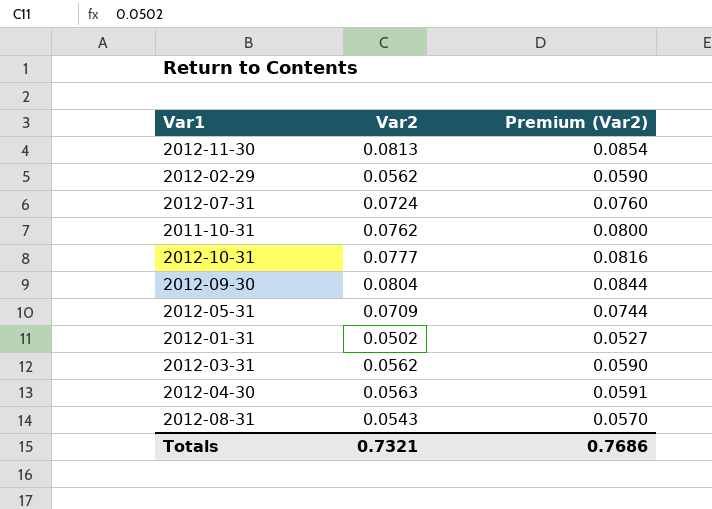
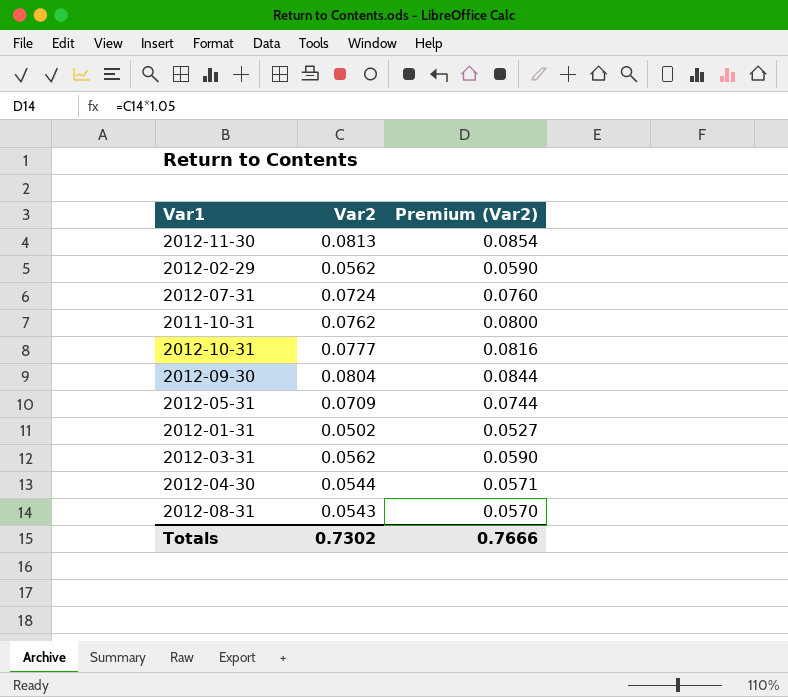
2012-04-30 | Var2: 0.0563 -> 0.0544
2012-04-30 | Premium (Var2): 0.0591 -> 0.0571
Totals | Var2: 0.7321 -> 0.7302
Totals | Premium (Var2): 0.7686 -> 0.7666

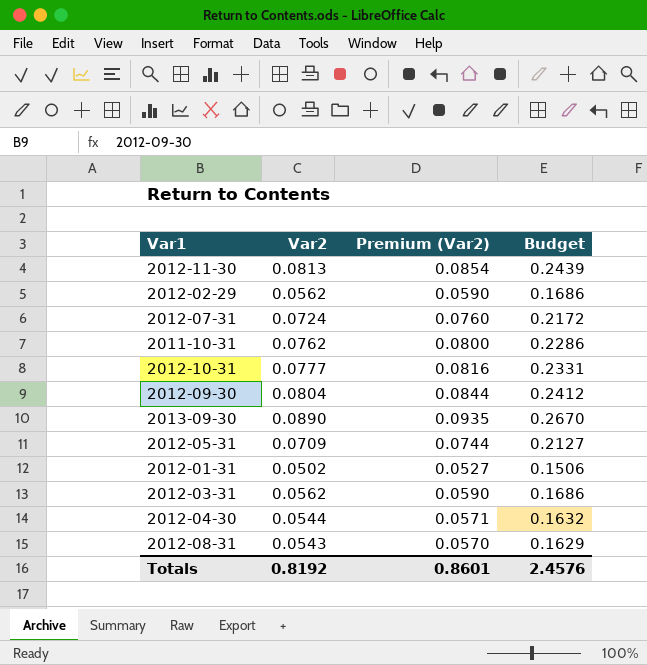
column Budget | formula: none -> [Var2] * 3
row 2013-09-30: none -> 0.0890 | 0.0935 | 0.2670
Totals | Var2: 0.7302 -> 0.8192
Totals | Premium (Var2): 0.7666 -> 0.8601

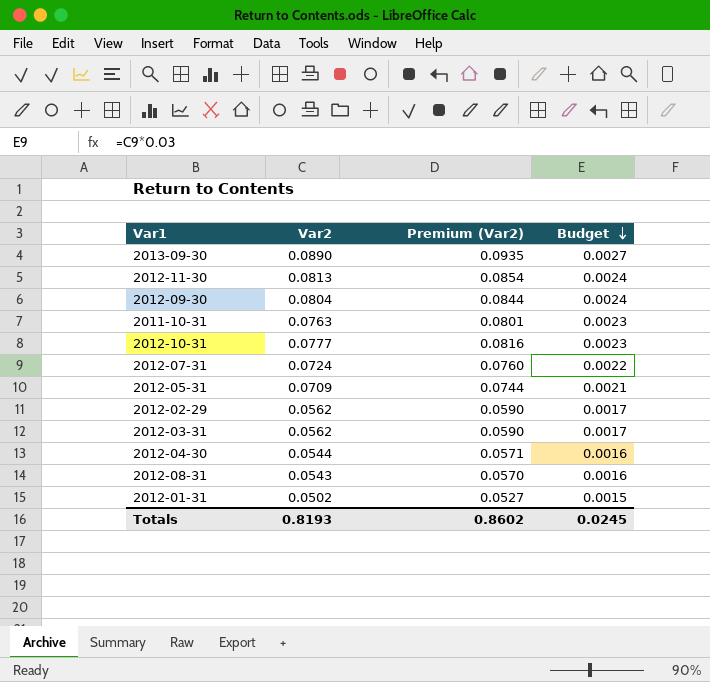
row order: none -> Budget descending
column Budget | formula: [Var2] * 3 -> [Var2] * 0.03
2011-10-31 | Var2: 0.0762 -> 0.0763
2011-10-31 | Premium (Var2): 0.0800 -> 0.0801
Totals | Var2: 0.8192 -> 0.8193
Totals | Premium (Var2): 0.8601 -> 0.8602
Totals | Budget: 2.4576 -> 0.0245

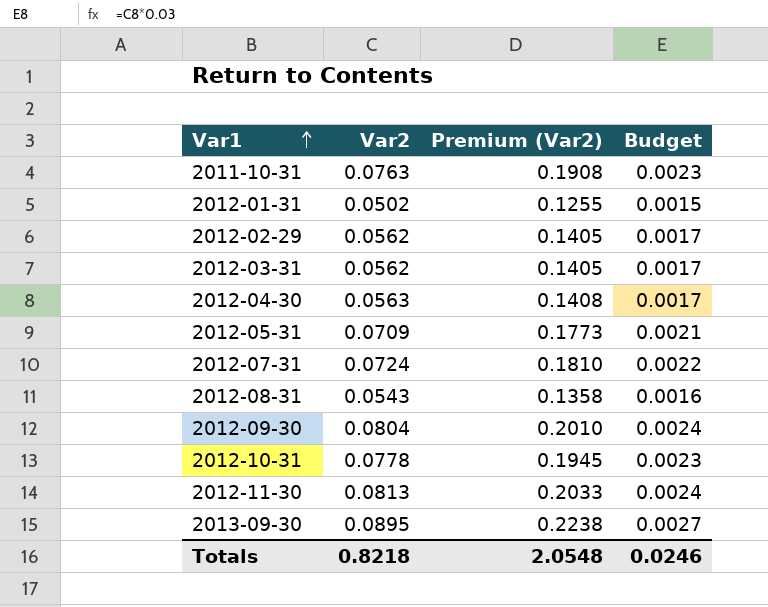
row order: Budget descending -> Var1 ascending
column Premium (Var2) | formula: [Var2] * 1.05 -> [Var2] * 2.5
2012-04-30 | Var2: 0.0544 -> 0.0563
2012-04-30 | Budget: 0.0016 -> 0.0017
2012-10-31 | Var2: 0.0777 -> 0.0778
2013-09-30 | Var2: 0.0890 -> 0.0895
Totals | Var2: 0.8193 -> 0.8218
Totals | Premium (Var2): 0.8602 -> 2.0548
Totals | Budget: 0.0245 -> 0.0246

